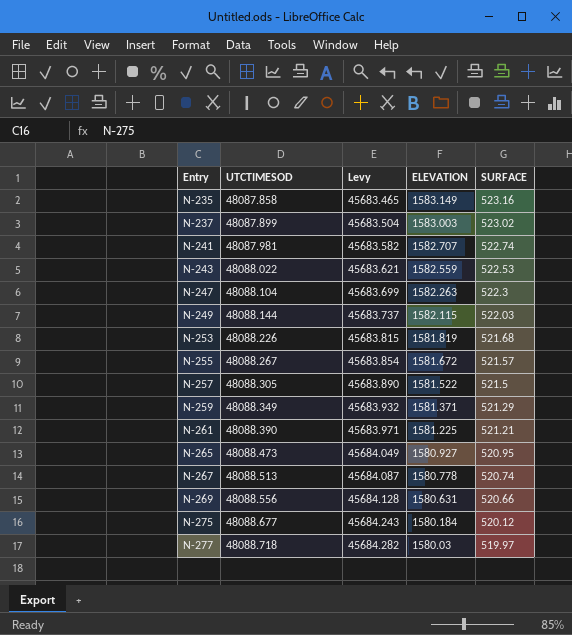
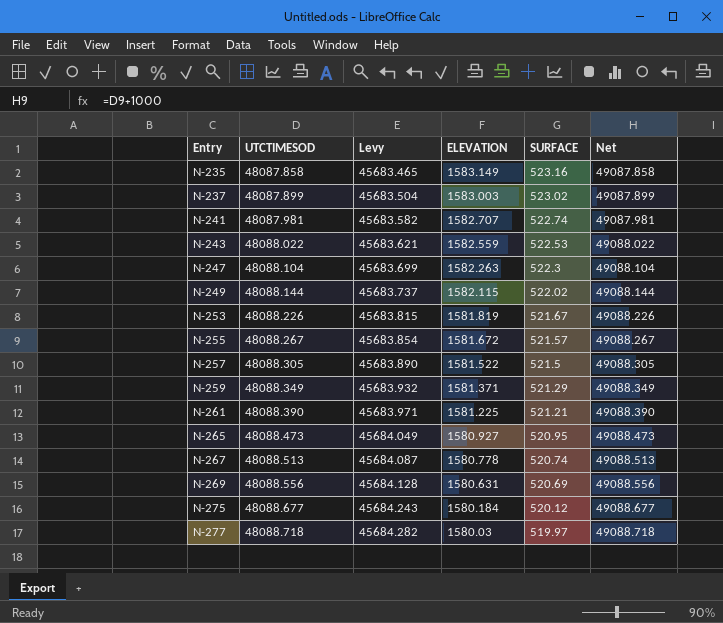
column Net | formula: none -> [UTCTIMESOD] + 1000
N-249 | SURFACE: 522.03 -> 522.02
N-253 | SURFACE: 521.68 -> 521.67
N-269 | SURFACE: 520.66 -> 520.69

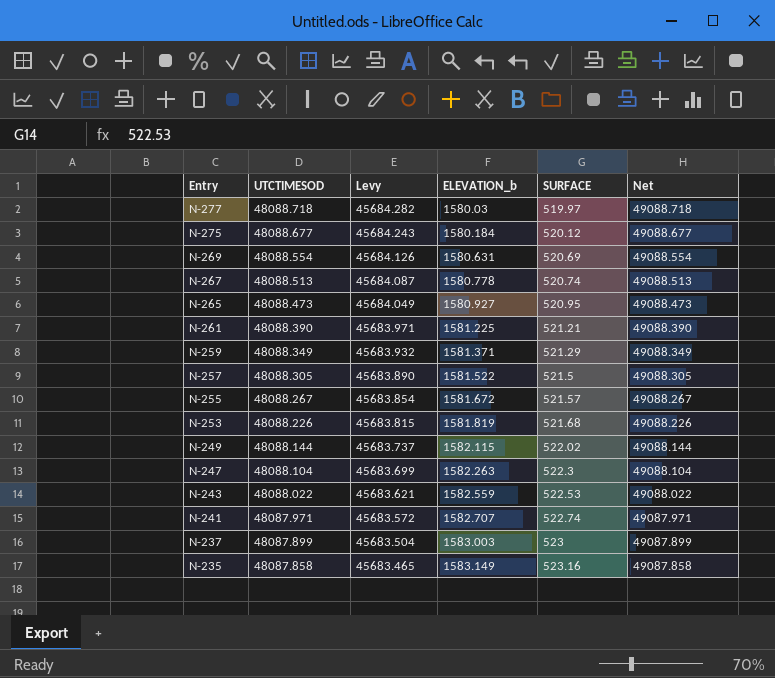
row order: Entry ascending -> Entry descending
column name: ELEVATION -> ELEVATION_b
N-269 | UTCTIMESOD: 48088.556 -> 48088.554
N-269 | Levy: 45684.128 -> 45684.126
N-269 | Net: 49088.556 -> 49088.554
N-253 | SURFACE: 521.67 -> 521.68
N-241 | UTCTIMESOD: 48087.981 -> 48087.971
N-241 | Levy: 45683.582 -> 45683.572
N-241 | Net: 49087.981 -> 49087.971
N-237 | SURFACE: 523.02 -> 523

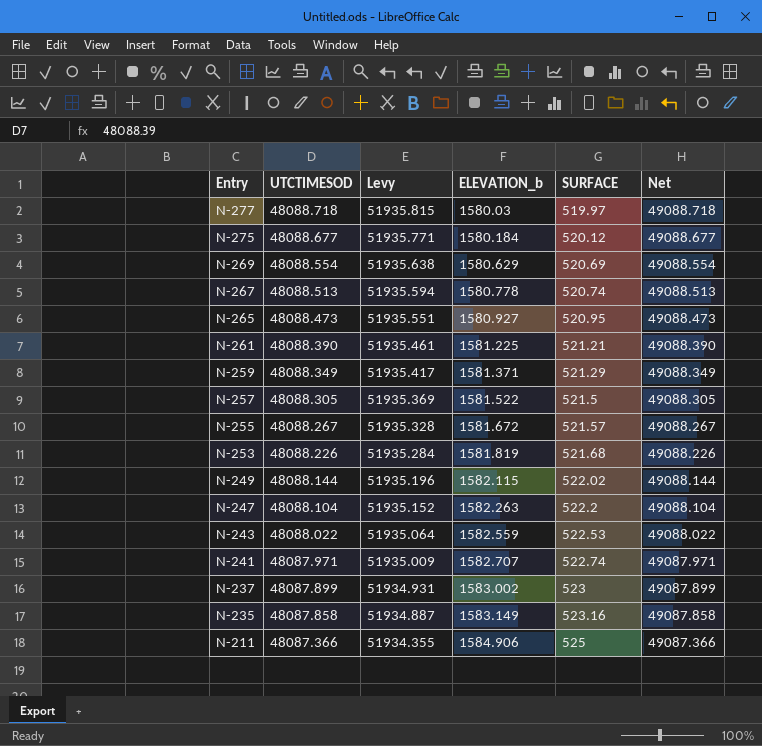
column Levy | formula: [UTCTIMESOD] * 0.95 -> [UTCTIMESOD] * 1.08
N-269 | ELEVATION_b: 1580.631 -> 1580.629
N-247 | SURFACE: 522.3 -> 522.2
N-237 | ELEVATION_b: 1583.003 -> 1583.002
row N-211: none -> 48087.366 | 51934.355 | 1584.906 | 525 | 49087.366

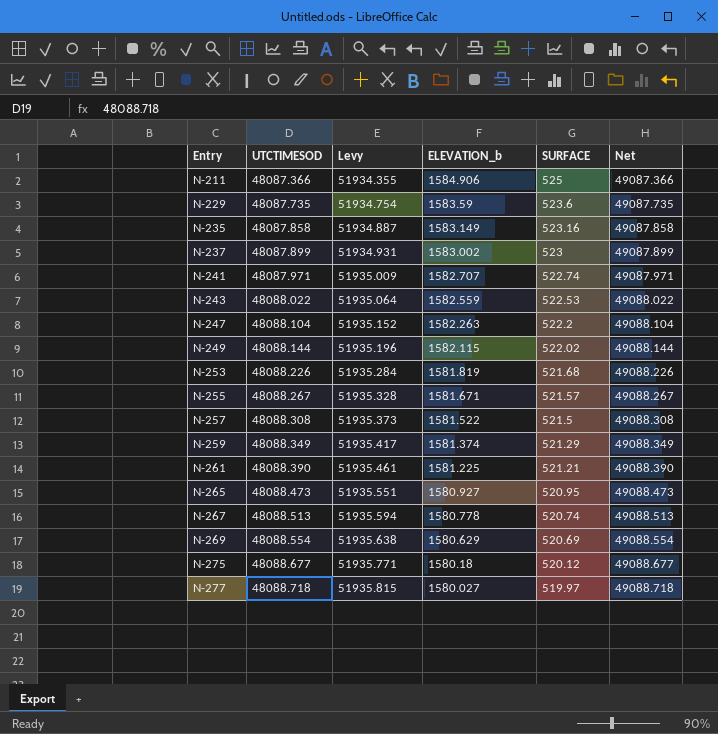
row order: Entry descending -> Entry ascending
row N-229: none -> 48087.735 | 51934.754 | 1583.59 | 523.6 | 49087.735
N-255 | ELEVATION_b: 1581.672 -> 1581.671
N-257 | UTCTIMESOD: 48088.305 -> 48088.308
N-257 | Levy: 51935.369 -> 51935.373
N-257 | Net: 49088.305 -> 49088.308
N-259 | ELEVATION_b: 1581.371 -> 1581.374
N-275 | ELEVATION_b: 1580.184 -> 1580.18
N-277 | ELEVATION_b: 1580.03 -> 1580.027

